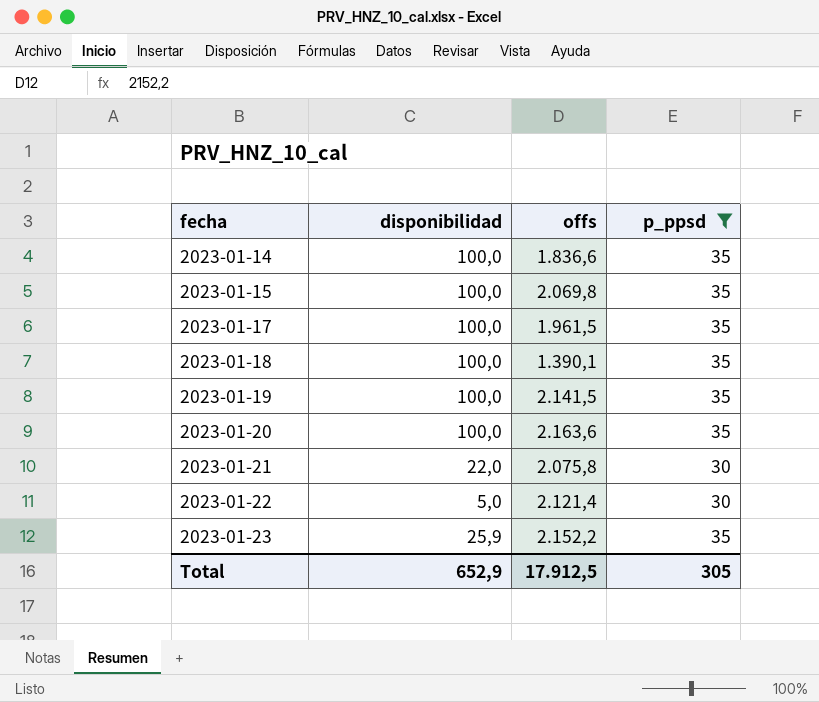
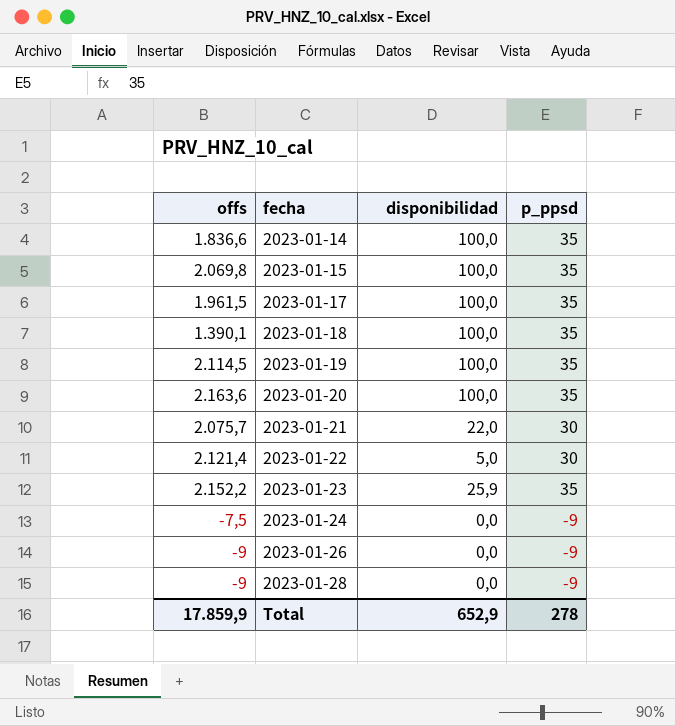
filter: p_ppsd != -9 -> none
column offs | position: 3 -> 1
2023-01-19 | offs: 2.141,5 -> 2.114,5
2023-01-21 | offs: 2.075,8 -> 2.075,7
Total | offs: 17.912,5 -> 17.859,9
Total | p_ppsd: 305 -> 278

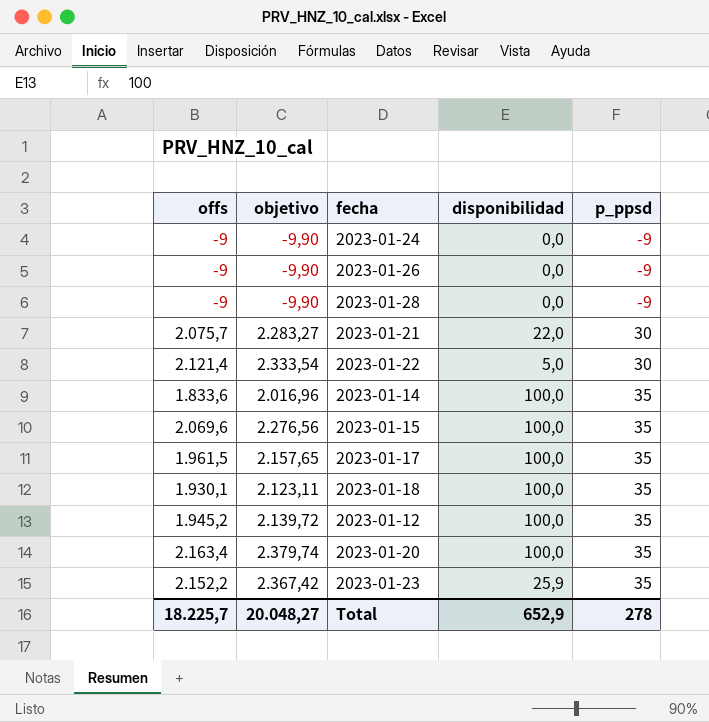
row order: fecha ascending -> p_ppsd ascending
column objetivo | formula: none -> [offs] * 1,1
row 2023-01-19: 2.114,5 | 100,0 | 35 -> none
2023-01-24 | offs: -7,5 -> -9
2023-01-14 | offs: 1.836,6 -> 1.833,6
2023-01-15 | offs: 2.069,8 -> 2.069,6
2023-01-18 | offs: 1.390,1 -> 1.930,1
row 2023-01-12: none -> 1.945,2 | 2.139,72 | 100,0 | 35
2023-01-20 | offs: 2.163,6 -> 2.163,4
Total | offs: 17.859,9 -> 18.225,7

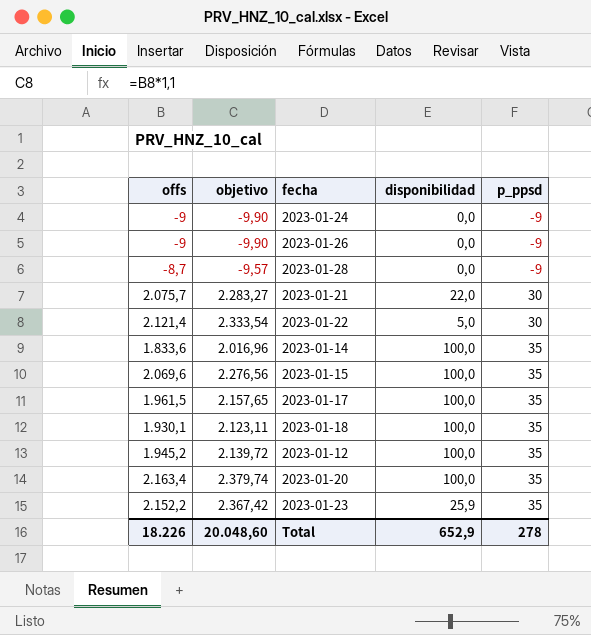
2023-01-28 | offs: -9 -> -8,7
2023-01-28 | objetivo: -9,90 -> -9,57
Total | offs: 18.225,7 -> 18.226
Total | objetivo: 20.048,27 -> 20.048,60

